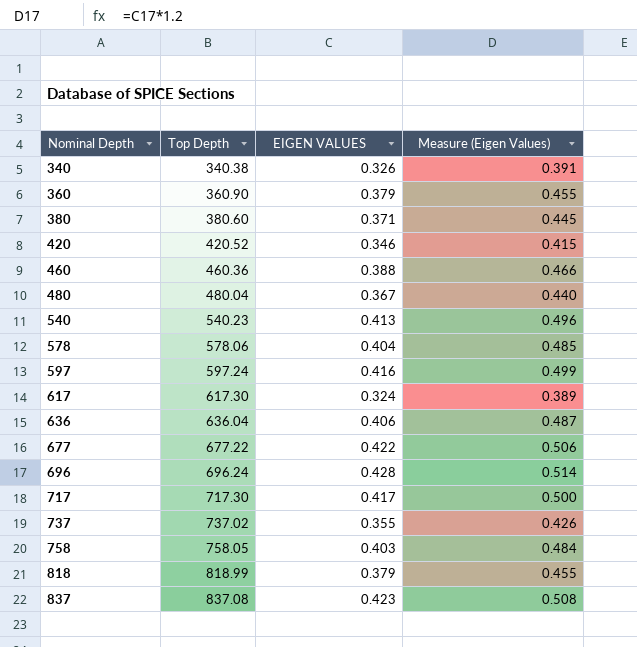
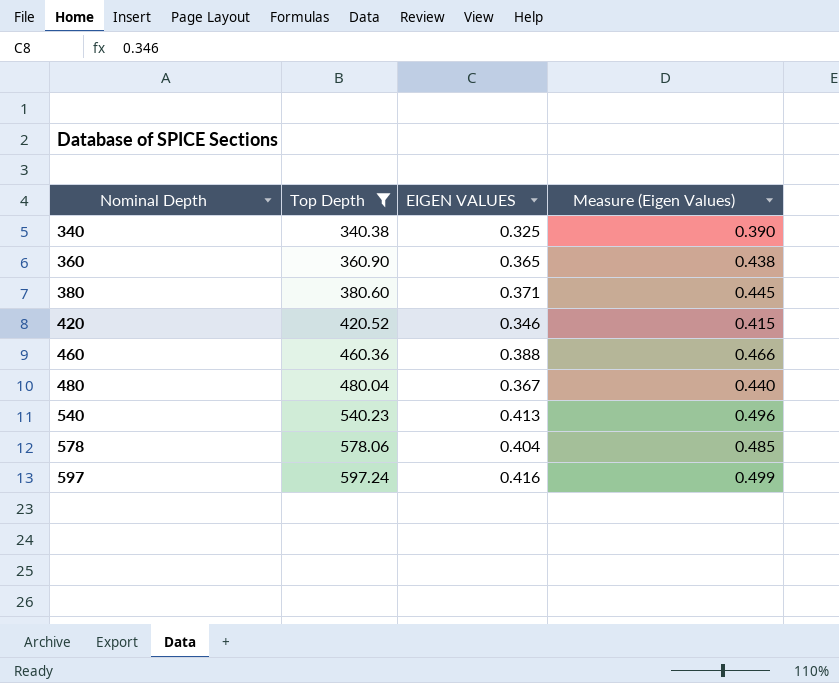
filter: none -> Top Depth <= 597.24
340 | EIGEN VALUES: 0.326 -> 0.325
340 | Measure (Eigen Values): 0.391 -> 0.390
360 | EIGEN VALUES: 0.379 -> 0.365
360 | Measure (Eigen Values): 0.455 -> 0.438

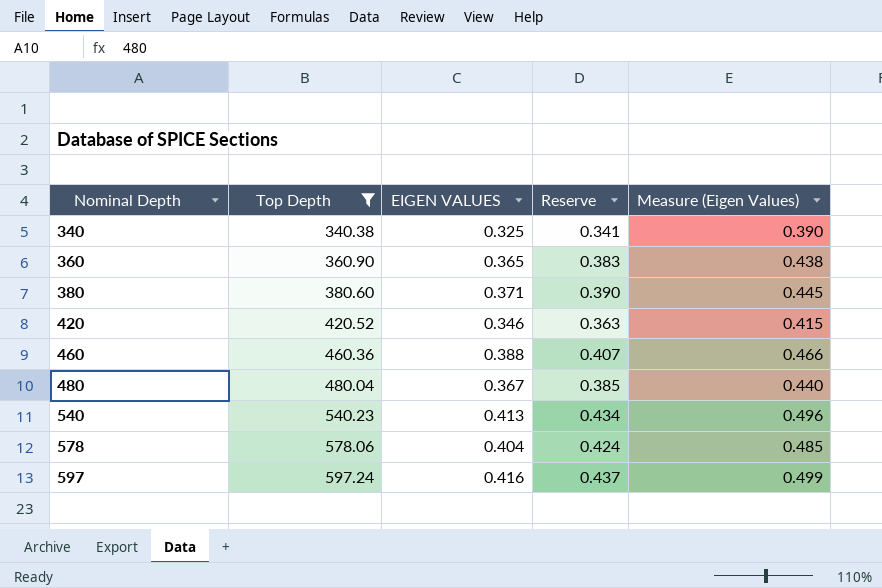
column Reserve | formula: none -> [EIGEN VALUES] * 1.05

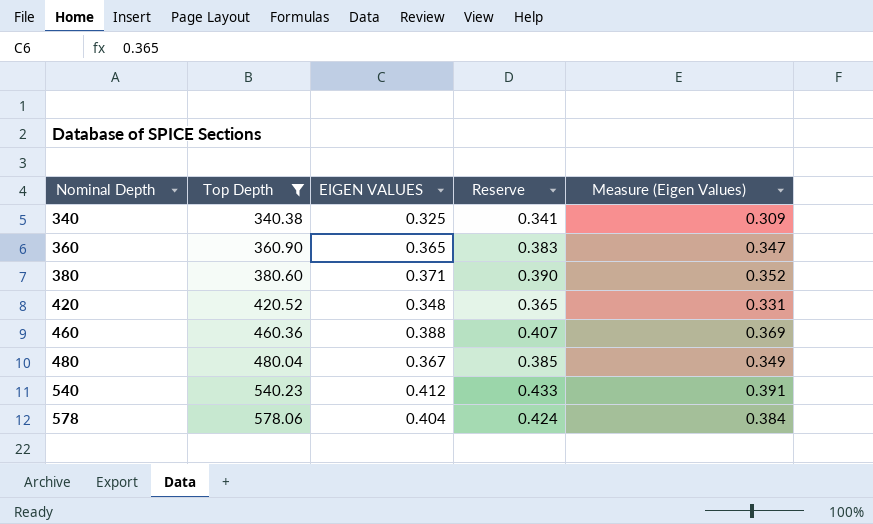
column Measure (Eigen Values) | formula: [EIGEN VALUES] * 1.2 -> [EIGEN VALUES] * 0.95
row 597: 597.24 | 0.416 | 0.437 | 0.499 -> none
420 | EIGEN VALUES: 0.346 -> 0.348
420 | Reserve: 0.363 -> 0.365
540 | EIGEN VALUES: 0.413 -> 0.412
540 | Reserve: 0.434 -> 0.433

